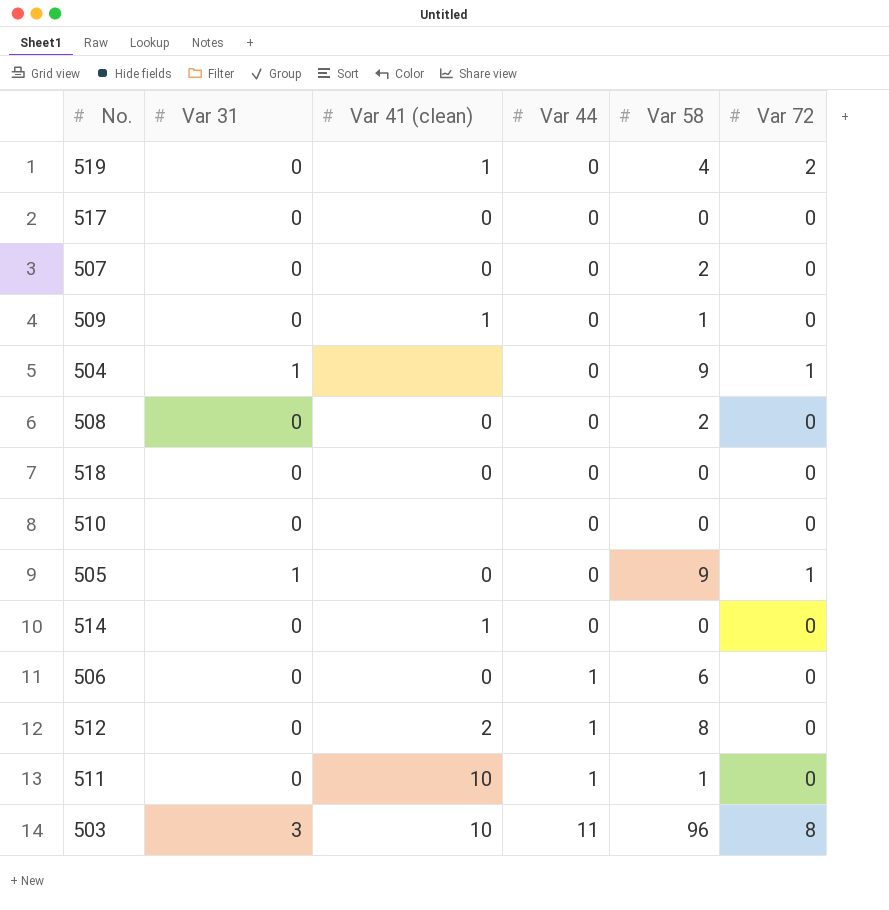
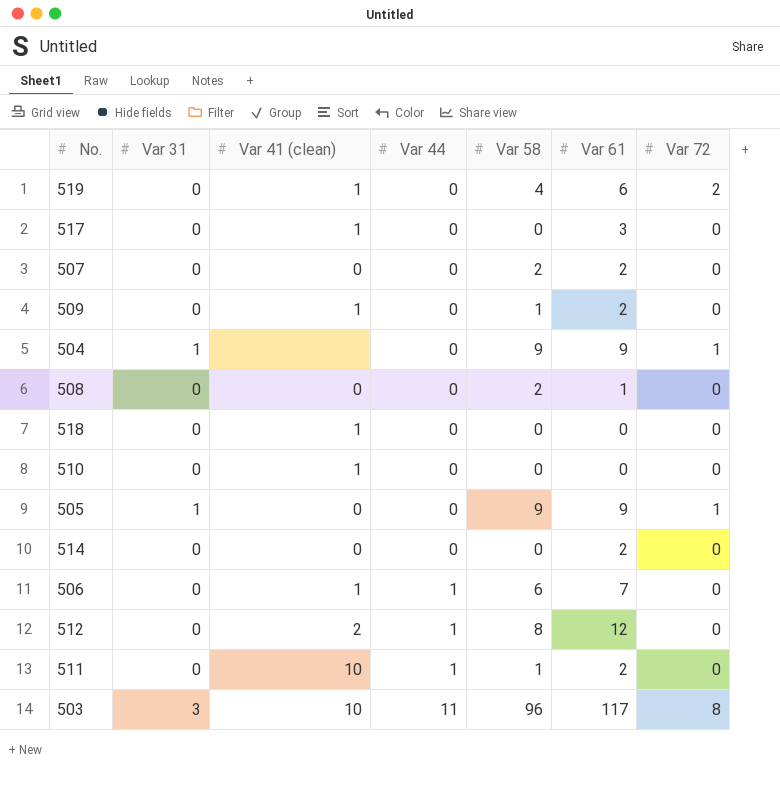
column Var 61 | position: none -> 6
517 | Var 41 (clean): 0 -> 1
518 | Var 41 (clean): 0 -> 1
510 | Var 41 (clean): none -> 1
514 | Var 41 (clean): 1 -> 0
506 | Var 41 (clean): 0 -> 1

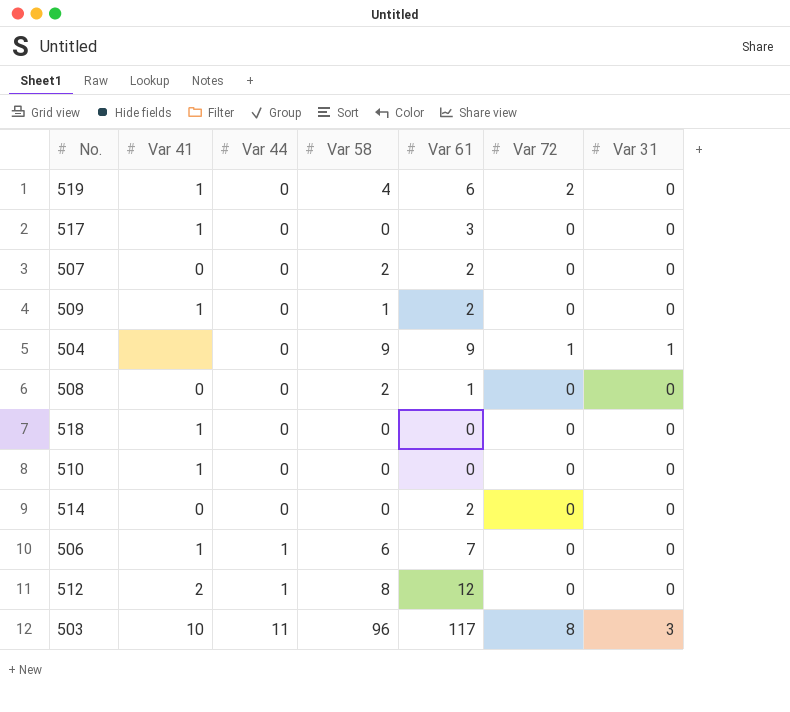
column name: Var 41 (clean) -> Var 41
column Var 31 | position: 2 -> 7
row 505: 1 | 0 | 0 | 9 | 9 | 1 -> none
row 511: 0 | 10 | 1 | 1 | 2 | 0 -> none

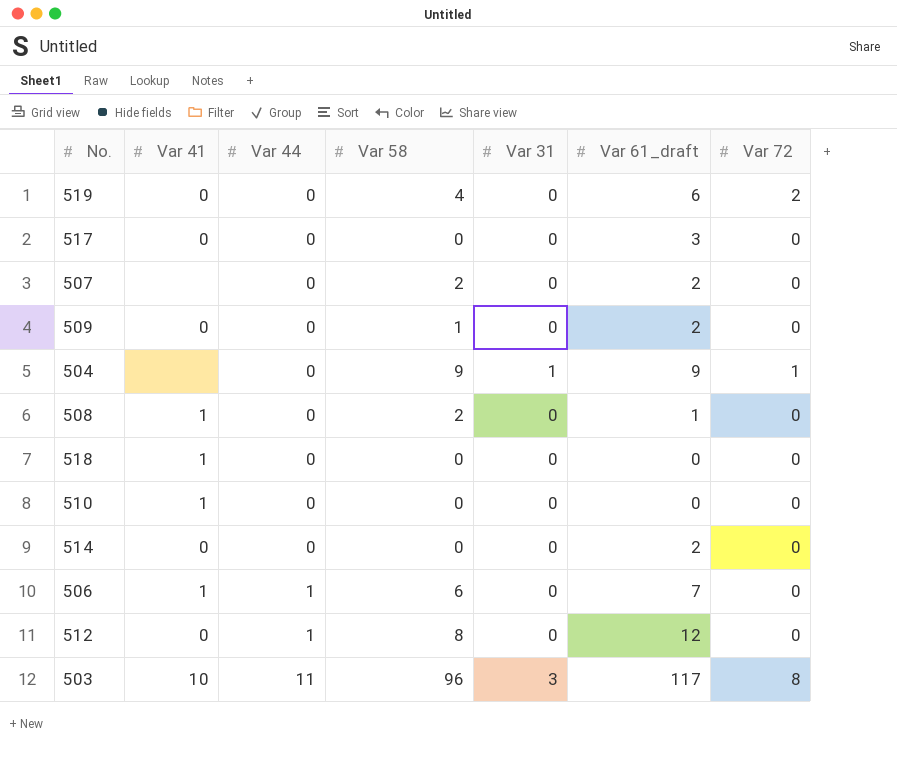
column Var 31 | position: 7 -> 5
column name: Var 61 -> Var 61_draft
519 | Var 41: 1 -> 0
517 | Var 41: 1 -> 0
507 | Var 41: 0 -> none
509 | Var 41: 1 -> 0
508 | Var 41: 0 -> 1
512 | Var 41: 2 -> 0

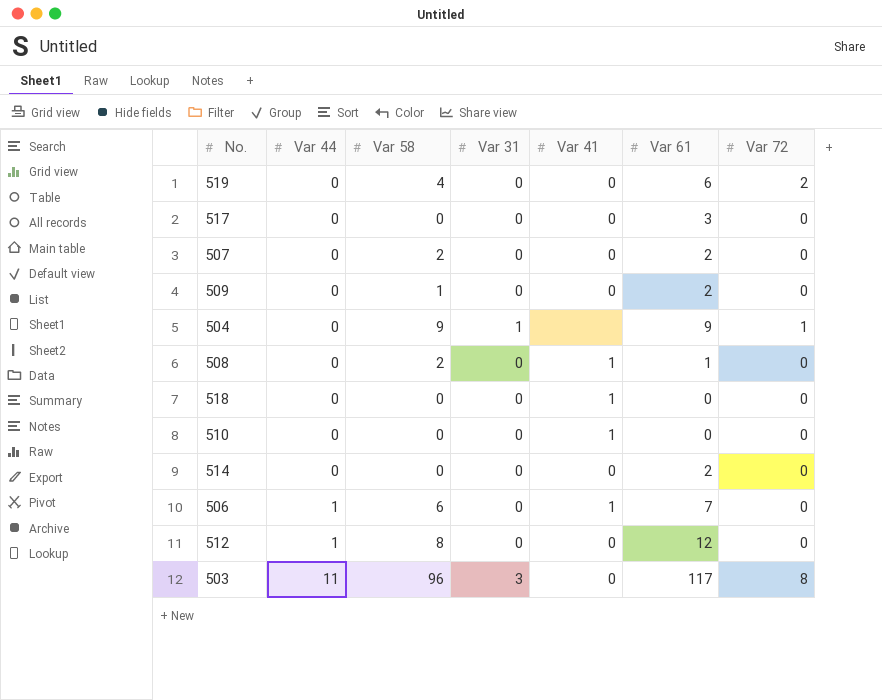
column Var 41 | position: 2 -> 5
column name: Var 61_draft -> Var 61
507 | Var 41: none -> 0
503 | Var 41: 10 -> 0

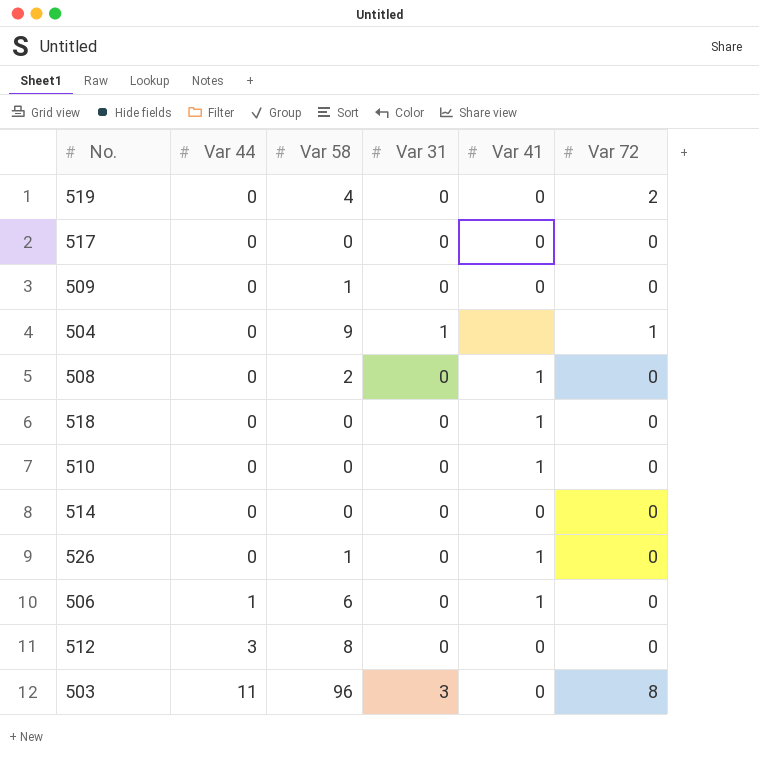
column Var 61 | position: 6 -> none
row 507: 0 | 2 | 0 | 0 | 2 | 0 -> none
row 526: none -> 0 | 1 | 0 | 1 | 0
512 | Var 44: 1 -> 3

